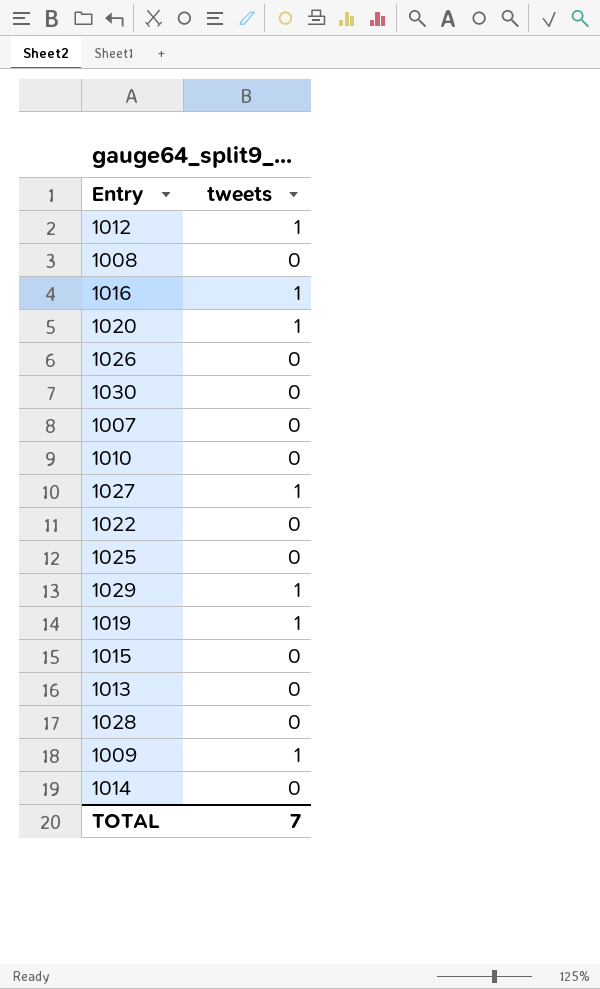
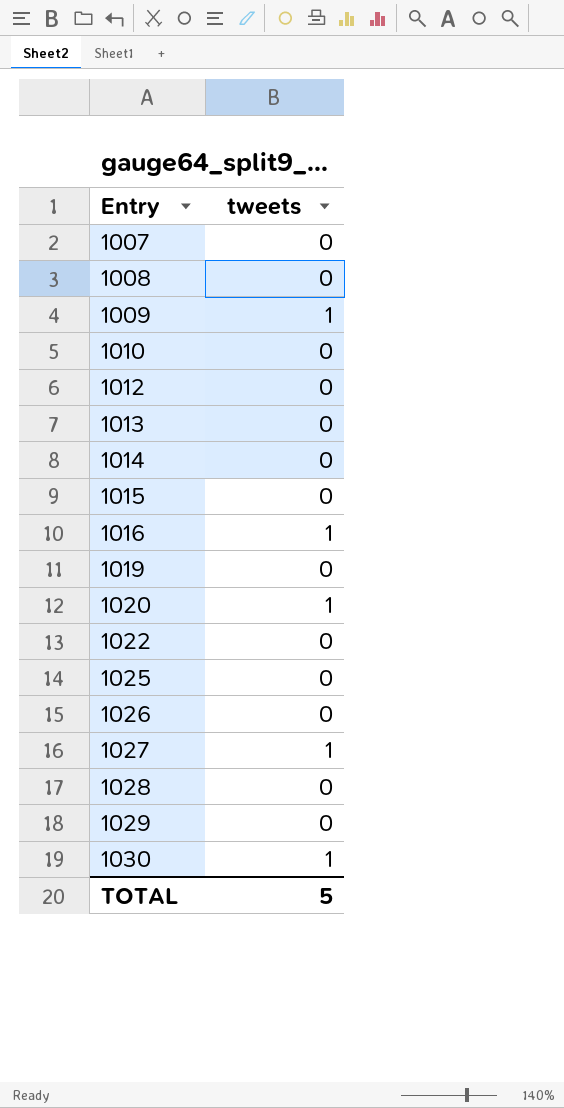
row order: none -> Entry ascending
1012 | tweets: 1 -> 0
1019 | tweets: 1 -> 0
1029 | tweets: 1 -> 0
1030 | tweets: 0 -> 1
TOTAL | tweets: 7 -> 5

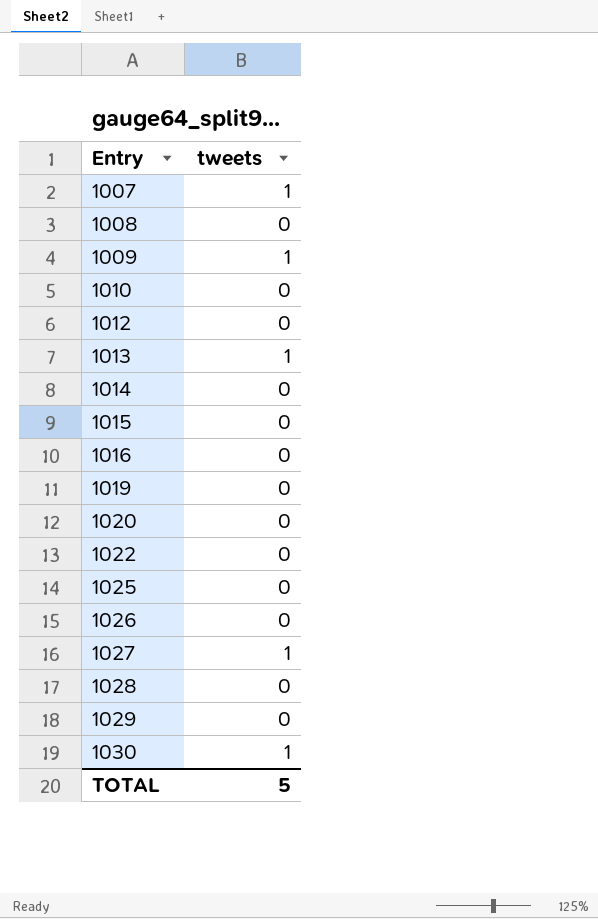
1007 | tweets: 0 -> 1
1013 | tweets: 0 -> 1
1016 | tweets: 1 -> 0
1020 | tweets: 1 -> 0

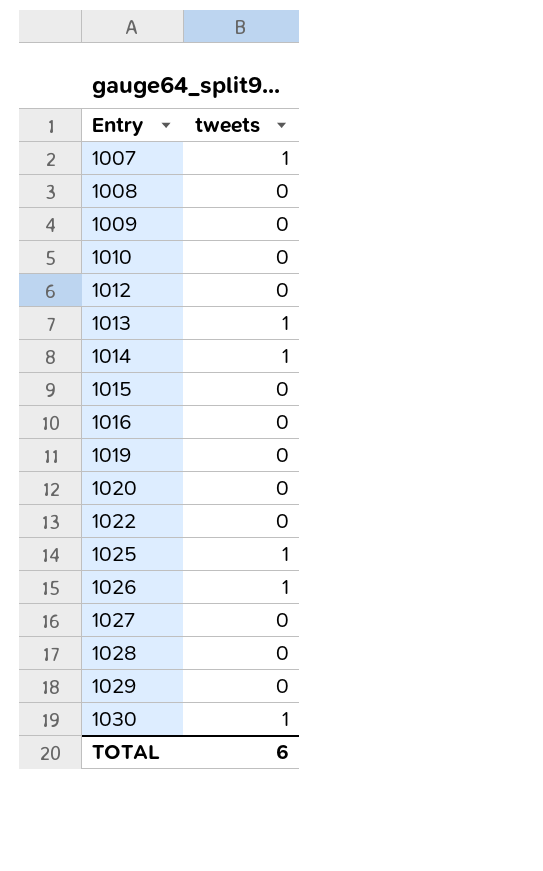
1009 | tweets: 1 -> 0
1014 | tweets: 0 -> 1
1025 | tweets: 0 -> 1
1026 | tweets: 0 -> 1
1027 | tweets: 1 -> 0
TOTAL | tweets: 5 -> 6

